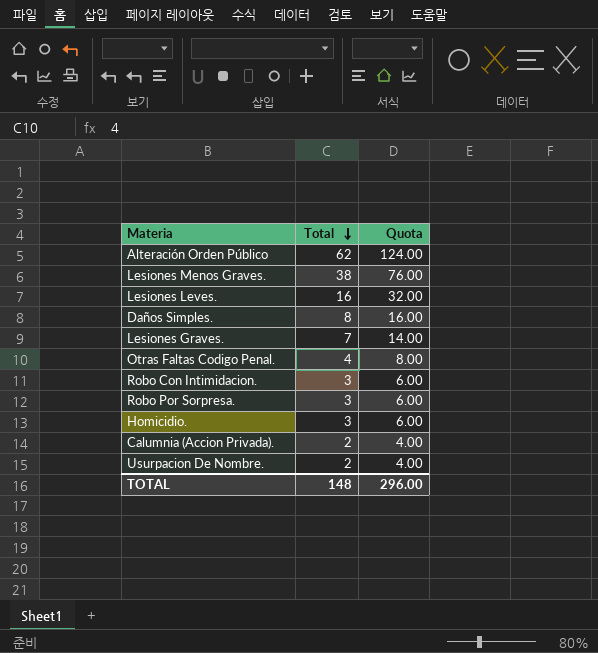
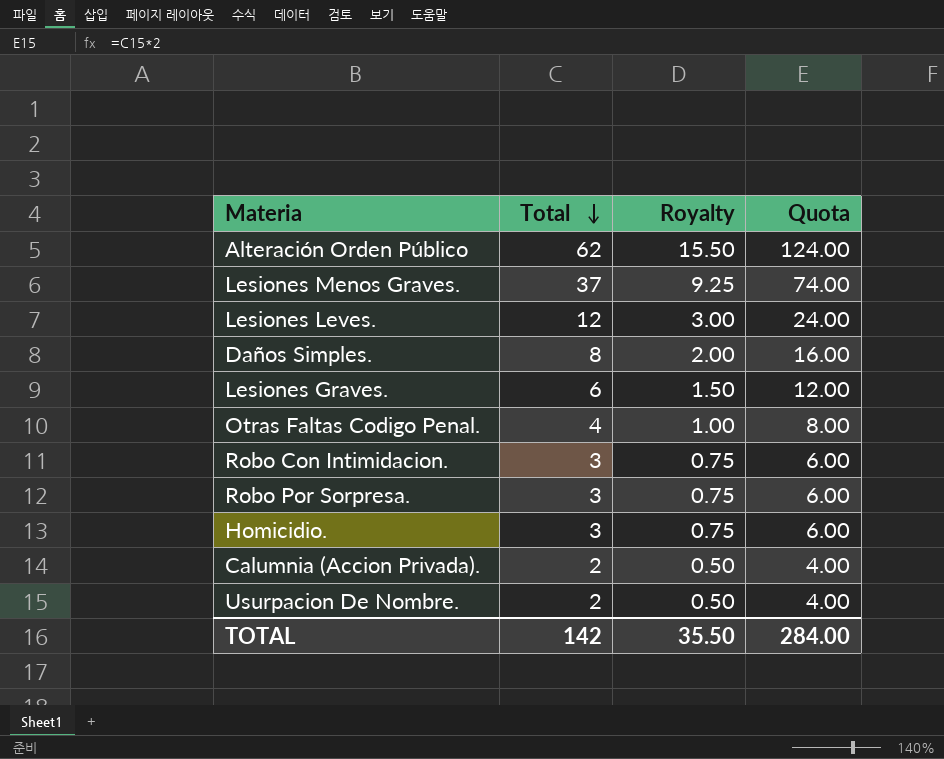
column Royalty | formula: none -> [Total] * 0.25
Lesiones Menos Graves. | Total: 38 -> 37
Lesiones Menos Graves. | Quota: 76.00 -> 74.00
Lesiones Leves. | Total: 16 -> 12
Lesiones Leves. | Quota: 32.00 -> 24.00
Lesiones Graves. | Total: 7 -> 6
Lesiones Graves. | Quota: 14.00 -> 12.00
TOTAL | Total: 148 -> 142
TOTAL | Quota: 296.00 -> 284.00

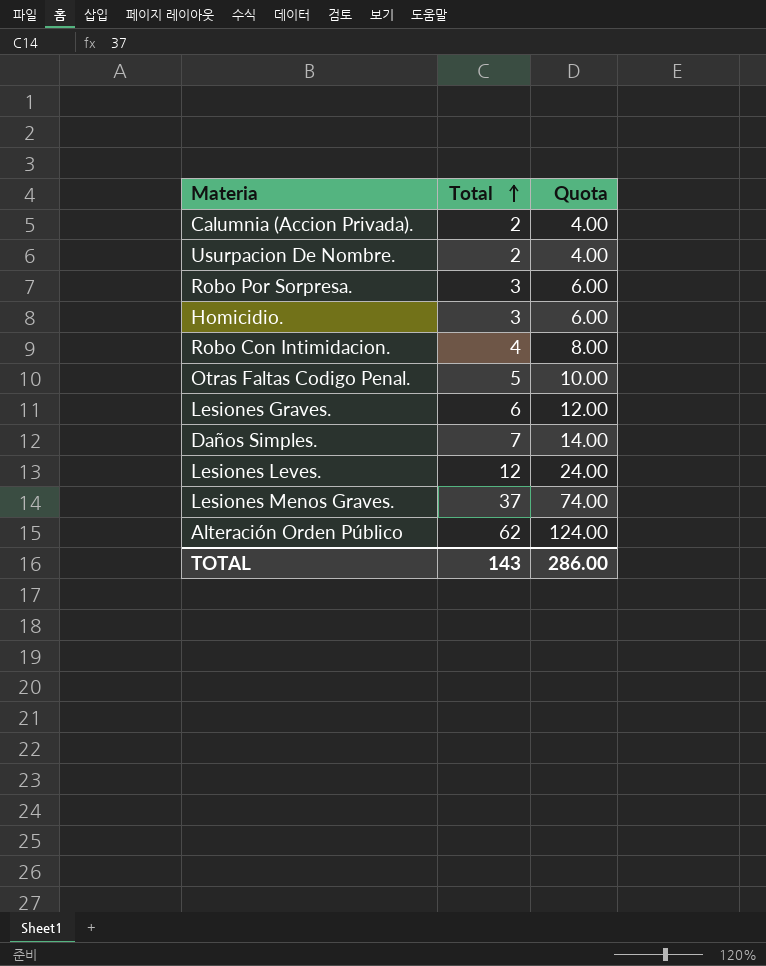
row order: Total descending -> Total ascending
column Royalty | formula: [Total] * 0.25 -> none
Robo Con Intimidacion. | Total: 3 -> 4
Robo Con Intimidacion. | Quota: 6.00 -> 8.00
Otras Faltas Codigo Penal. | Total: 4 -> 5
Otras Faltas Codigo Penal. | Quota: 8.00 -> 10.00
Daños Simples. | Total: 8 -> 7
Daños Simples. | Quota: 16.00 -> 14.00
TOTAL | Total: 142 -> 143
TOTAL | Quota: 284.00 -> 286.00

